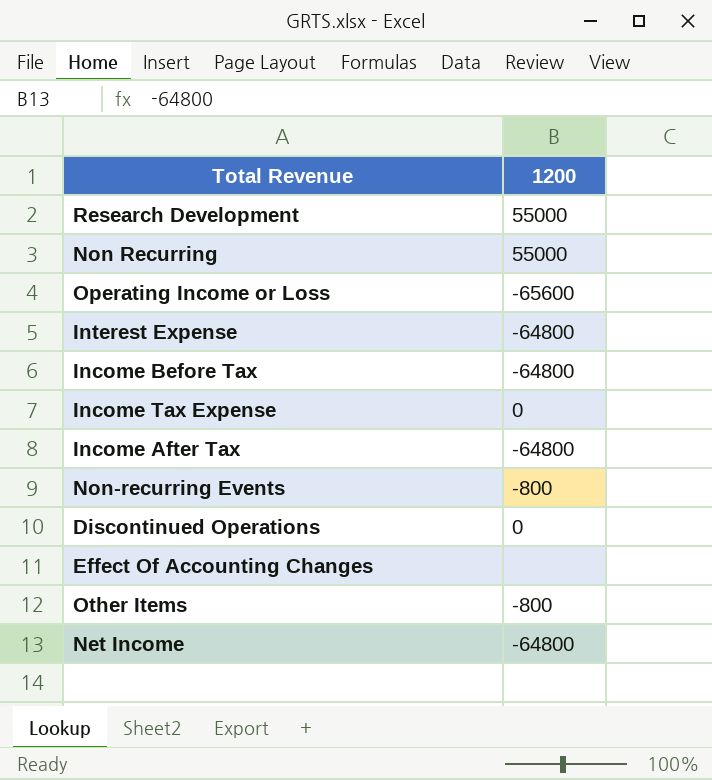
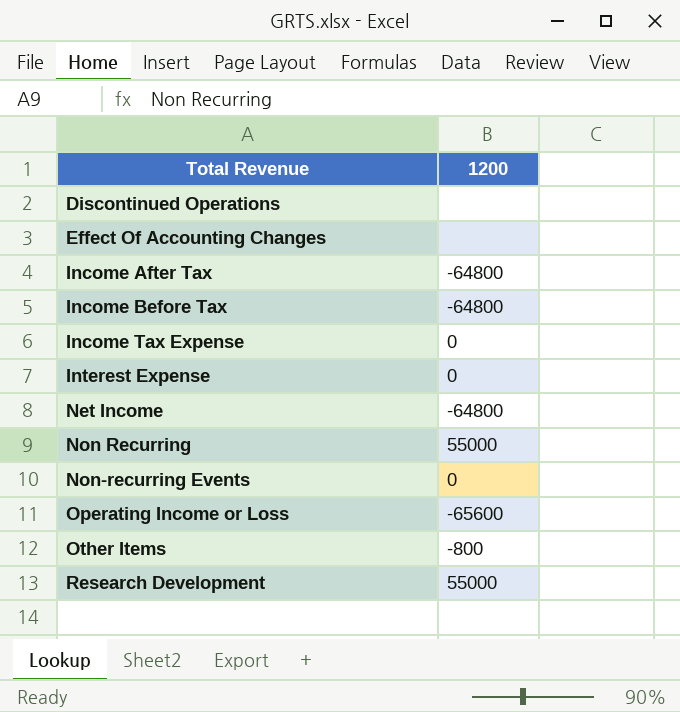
row order: none -> Total Revenue ascending
Discontinued Operations | 1200: 0 -> none
Interest Expense | 1200: -64800 -> 0
Non-recurring Events | 1200: -800 -> 0

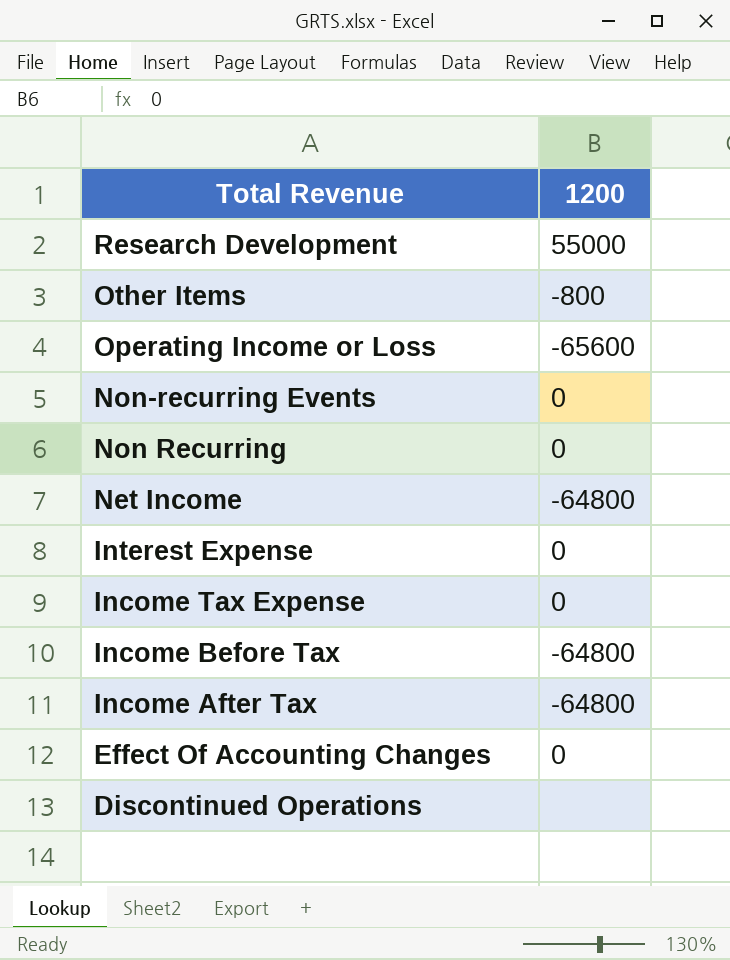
row order: Total Revenue ascending -> Total Revenue descending
Non Recurring | 1200: 55000 -> 0
Effect Of Accounting Changes | 1200: none -> 0

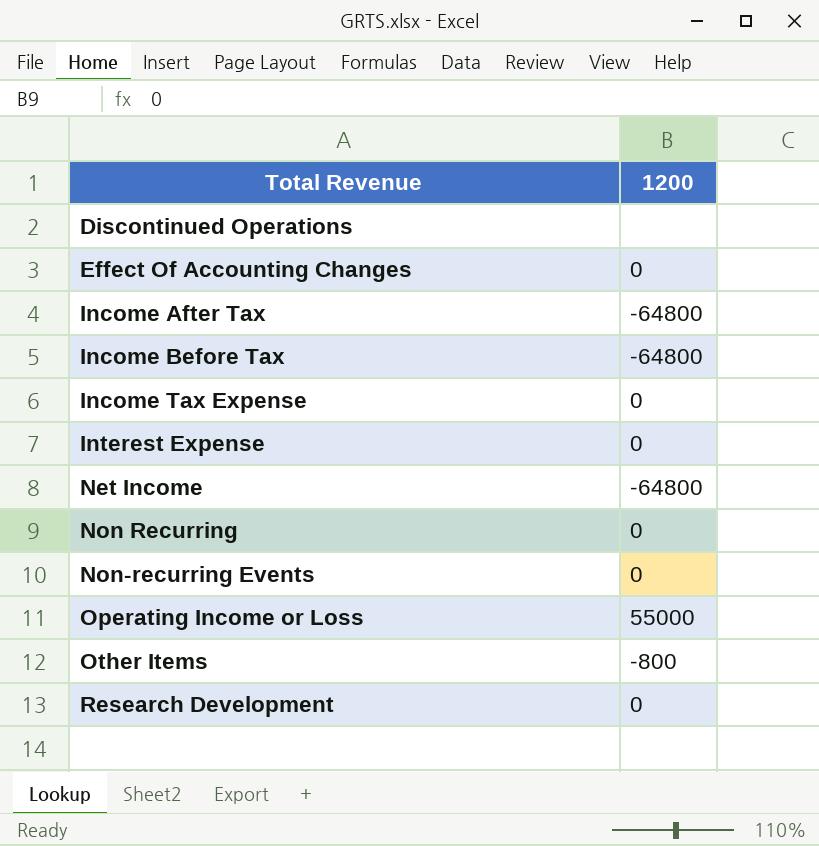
row order: Total Revenue descending -> Total Revenue ascending
Operating Income or Loss | 1200: -65600 -> 55000
Research Development | 1200: 55000 -> 0

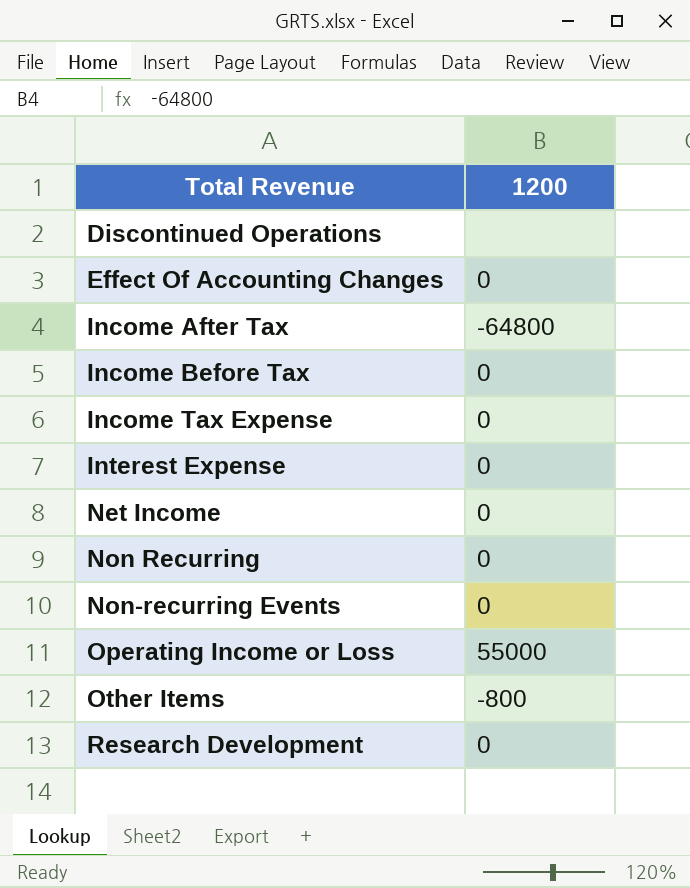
Income Before Tax | 1200: -64800 -> 0
Net Income | 1200: -64800 -> 0

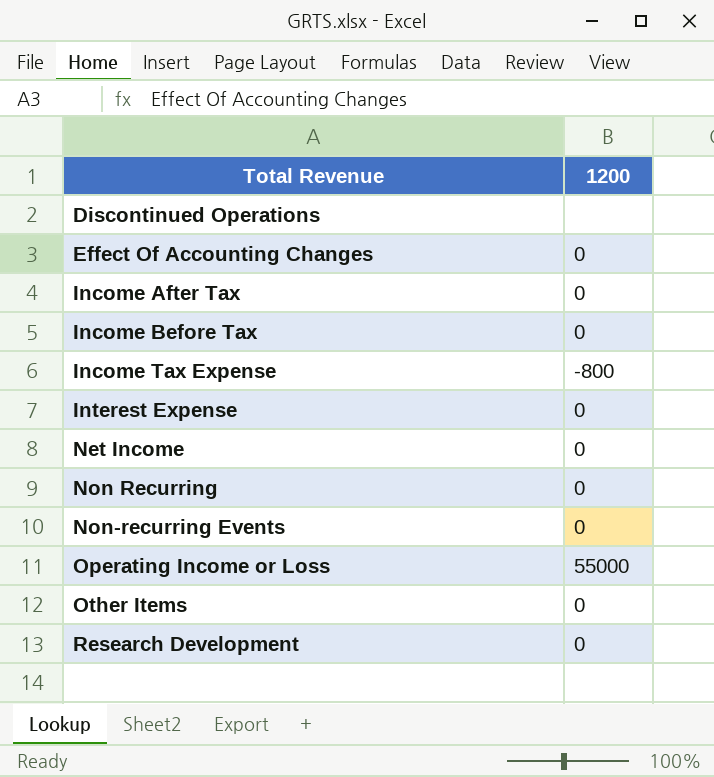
Income After Tax | 1200: -64800 -> 0
Income Tax Expense | 1200: 0 -> -800
Other Items | 1200: -800 -> 0

